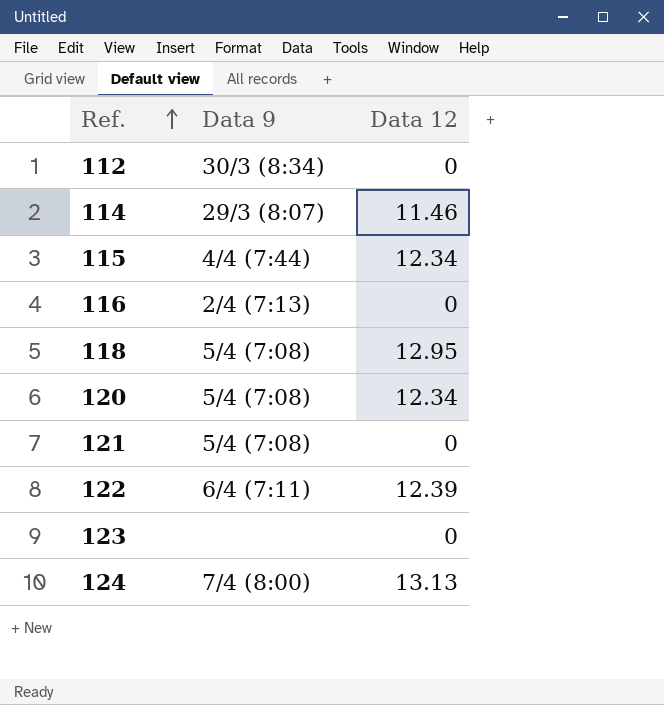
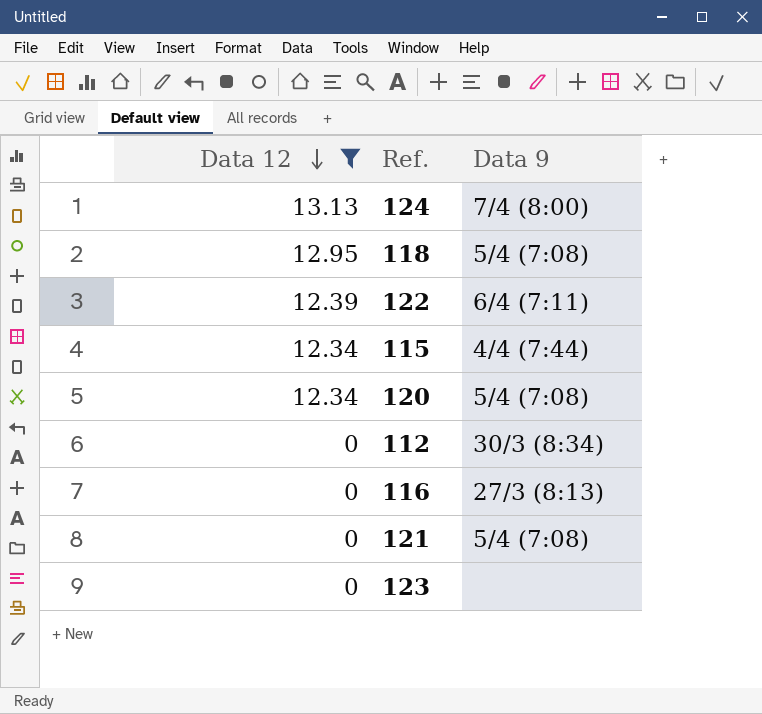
filter: none -> Data 12 != 11.46
row order: Ref. ascending -> Data 12 descending
column Data 12 | position: 3 -> 1
116 | Data 9: 2/4 (7:13) -> 27/3 (8:13)

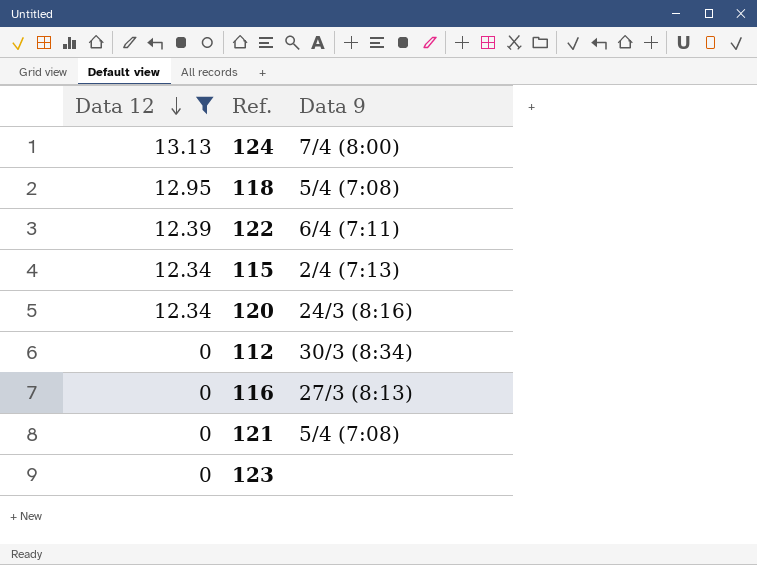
115 | Data 9: 4/4 (7:44) -> 2/4 (7:13)
120 | Data 9: 5/4 (7:08) -> 24/3 (8:16)

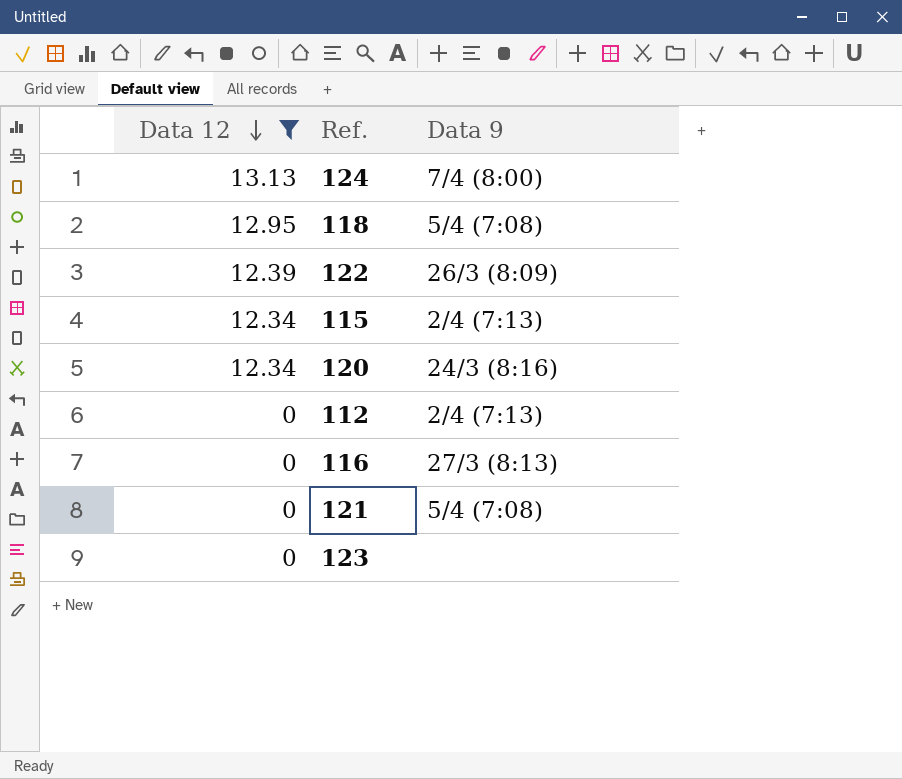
122 | Data 9: 6/4 (7:11) -> 26/3 (8:09)
112 | Data 9: 30/3 (8:34) -> 2/4 (7:13)

